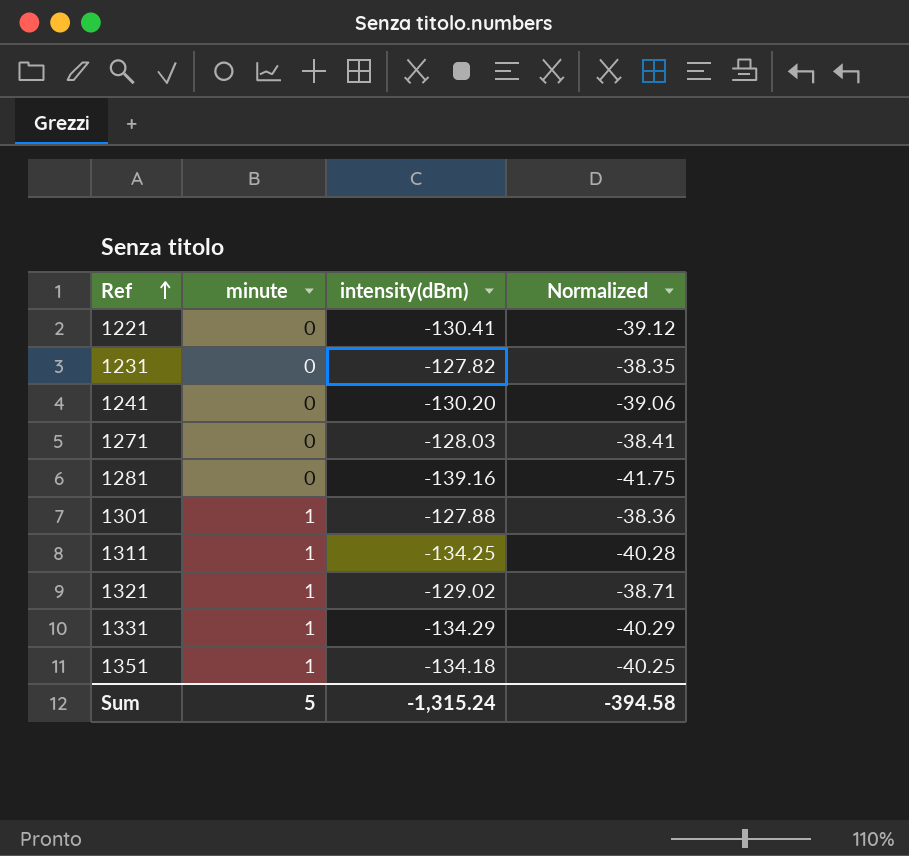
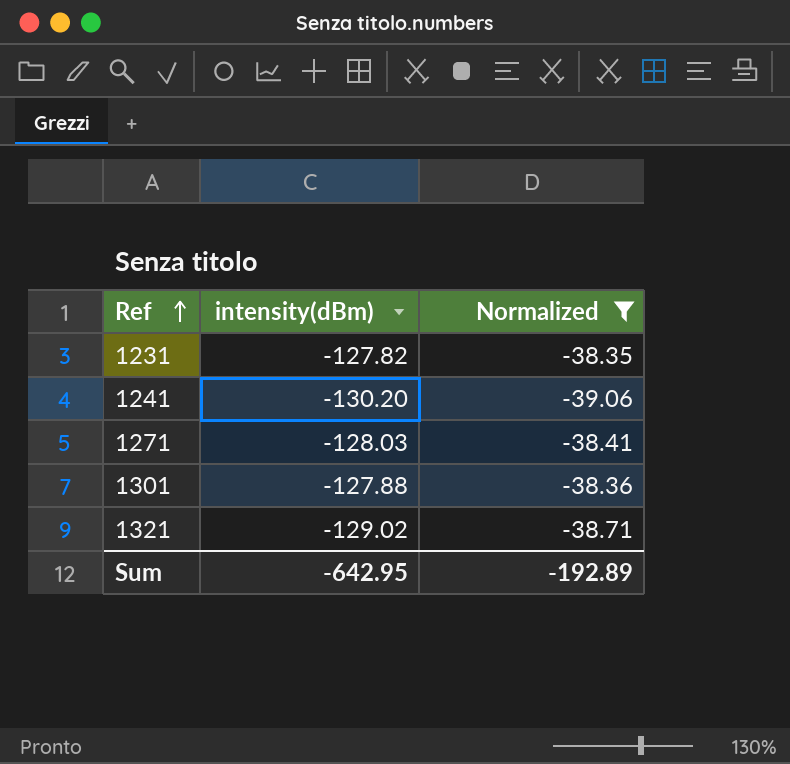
filter: none -> Normalized >= -39.06
column minute | position: 2 -> none
Sum | intensity(dBm): -1,315.24 -> -642.95
Sum | Normalized: -394.58 -> -192.89

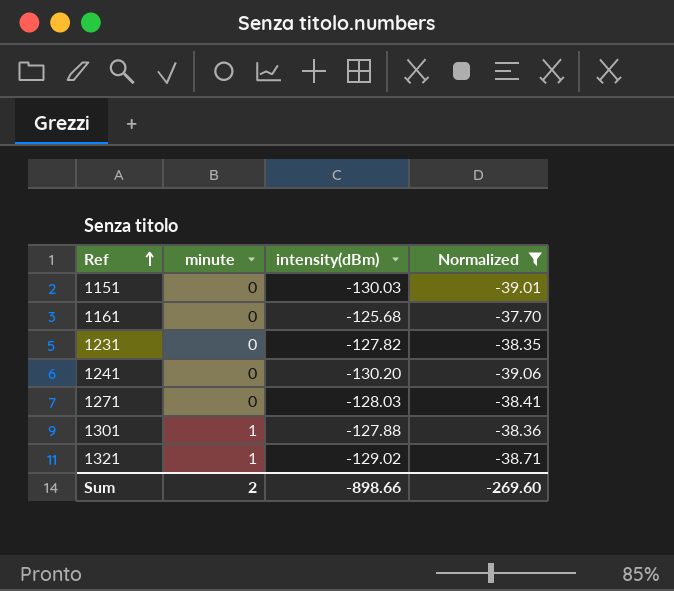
column minute | position: none -> 2
row 1151: none -> 0 | -130.03 | -39.01
row 1161: none -> 0 | -125.68 | -37.70
Sum | intensity(dBm): -642.95 -> -898.66
Sum | Normalized: -192.89 -> -269.60

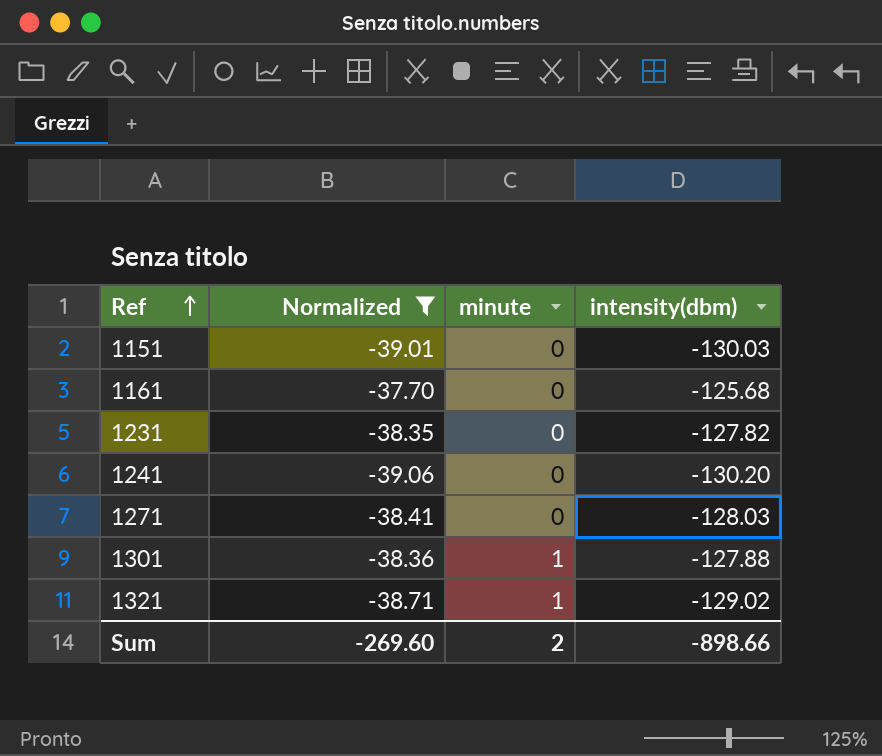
column Normalized | position: 4 -> 2
column name: intensity(dBm) -> intensity(dbm)

